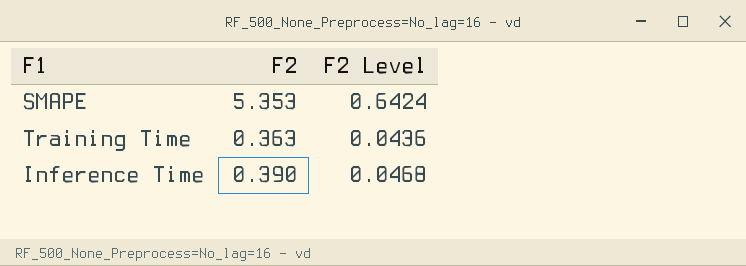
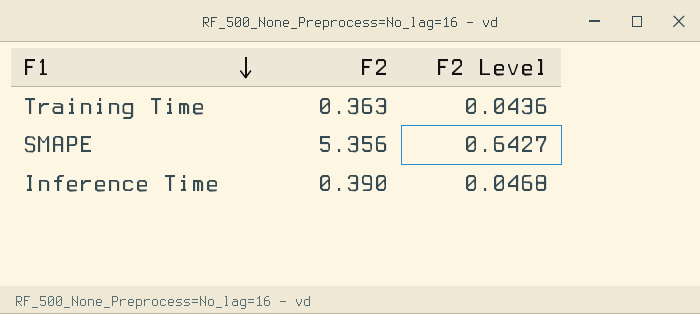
row order: none -> F1 descending
SMAPE | F2: 5.353 -> 5.356
SMAPE | F2 Level: 0.6424 -> 0.6427

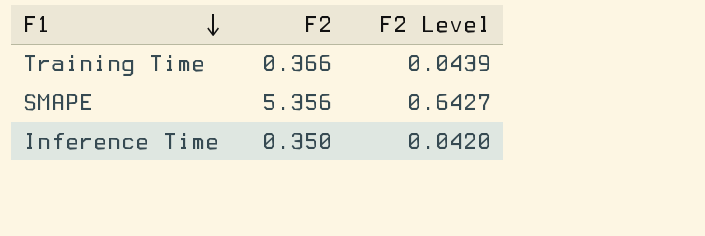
Training Time | F2: 0.363 -> 0.366
Training Time | F2 Level: 0.0436 -> 0.0439
Inference Time | F2: 0.390 -> 0.350
Inference Time | F2 Level: 0.0468 -> 0.0420

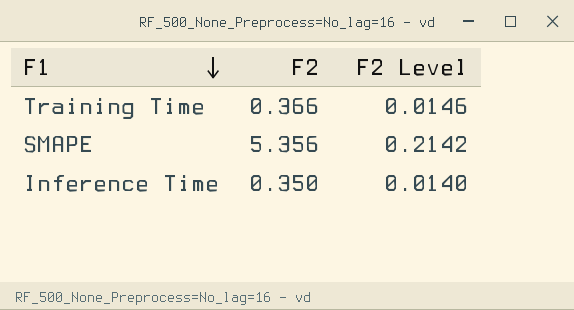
column F2 Level | formula: [F2] * 0.12 -> [F2] * 0.04

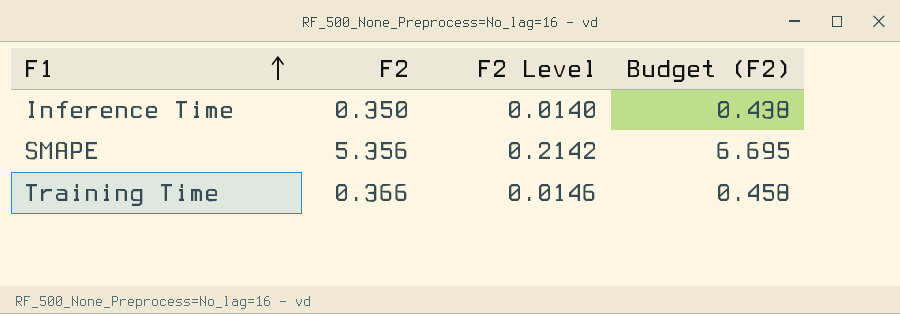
row order: F1 descending -> F1 ascending
column Budget (F2) | formula: none -> [F2] * 1.25

